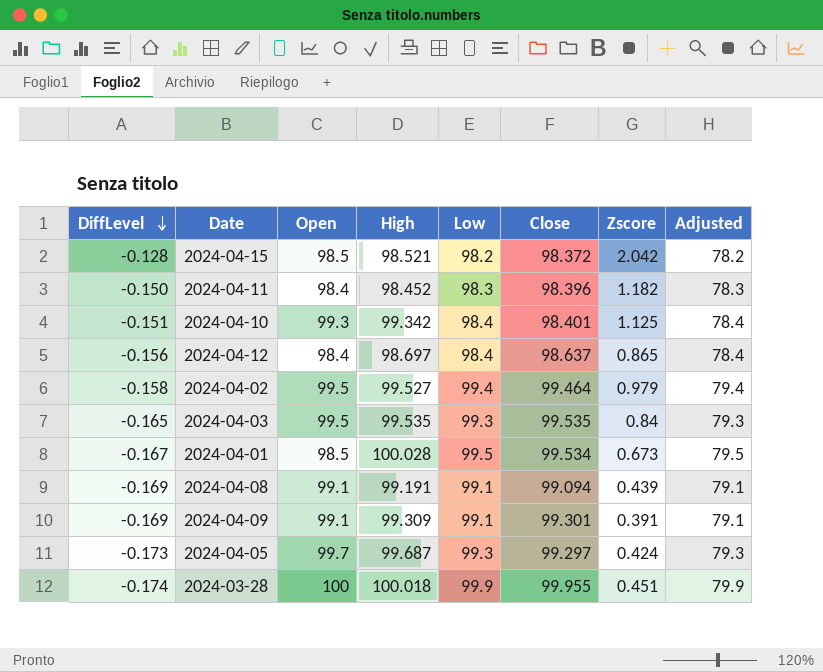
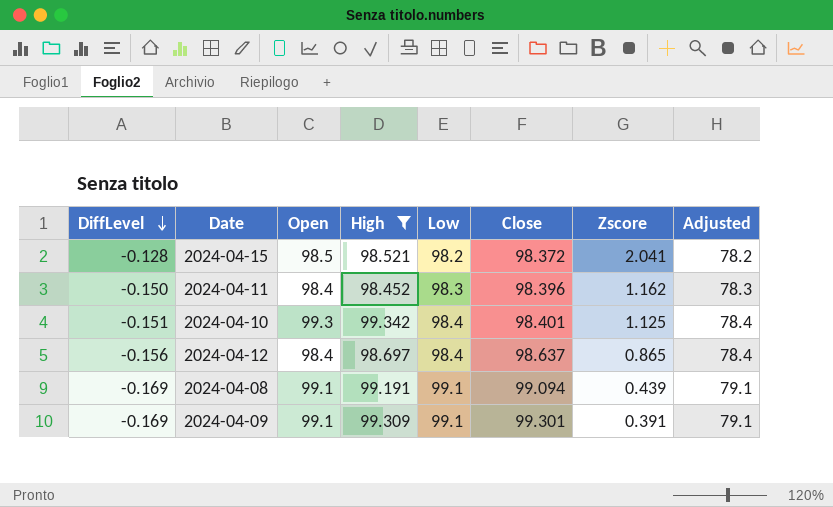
filter: none -> High <= 99.342
2024-04-15 | Zscore: 2.042 -> 2.041
2024-04-11 | Zscore: 1.182 -> 1.162

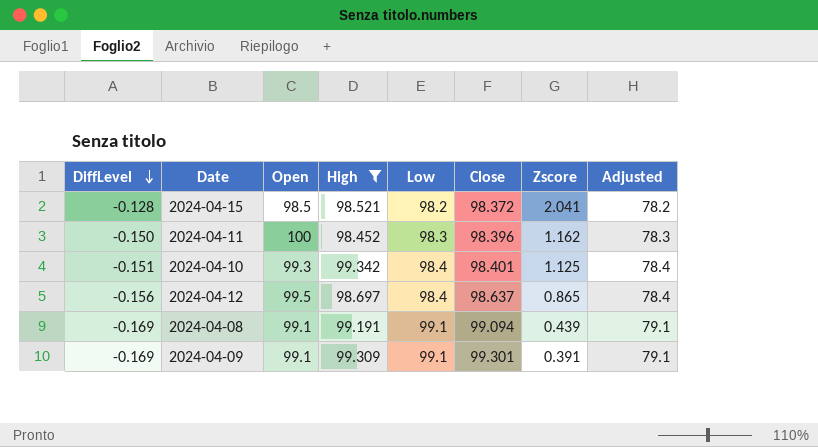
2024-04-11 | Open: 98.4 -> 100
2024-04-12 | Open: 98.4 -> 99.5

